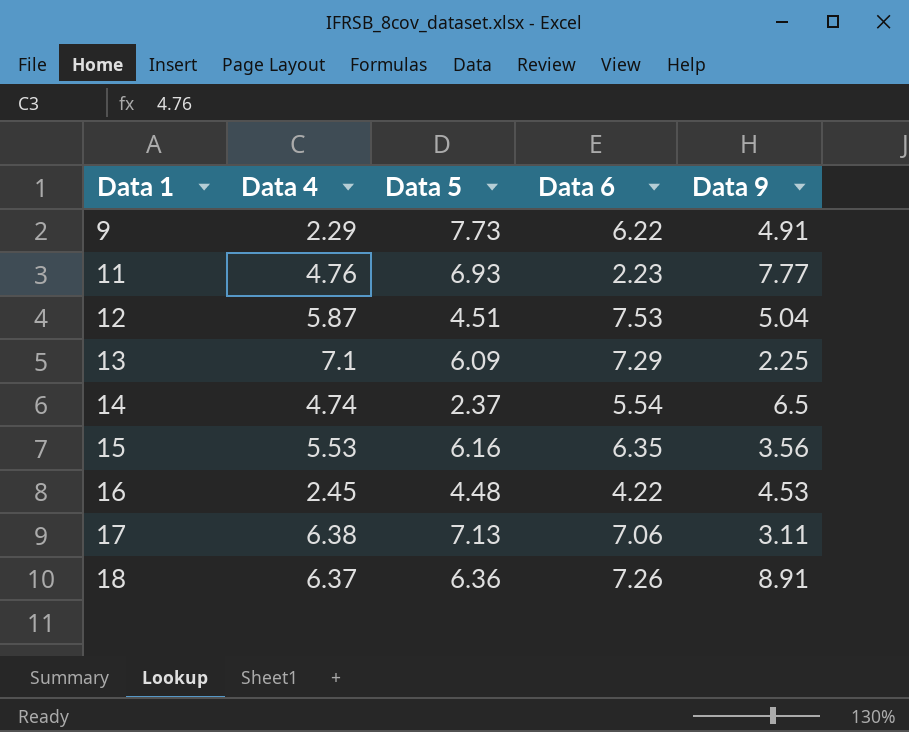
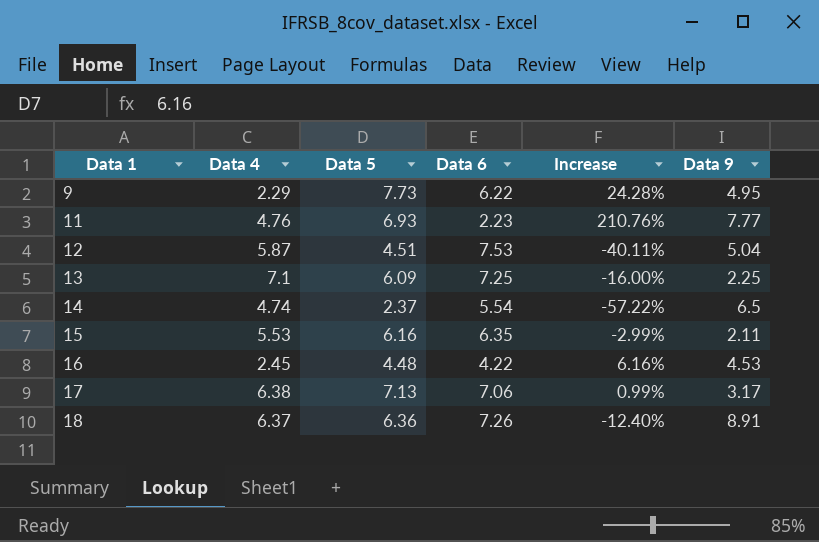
column Increase | formula: none -> ([Data 5] - [Data 6]) / [Data 6]
9 | Data 9: 4.91 -> 4.95
13 | Data 6: 7.29 -> 7.25
15 | Data 9: 3.56 -> 2.11
17 | Data 9: 3.11 -> 3.17

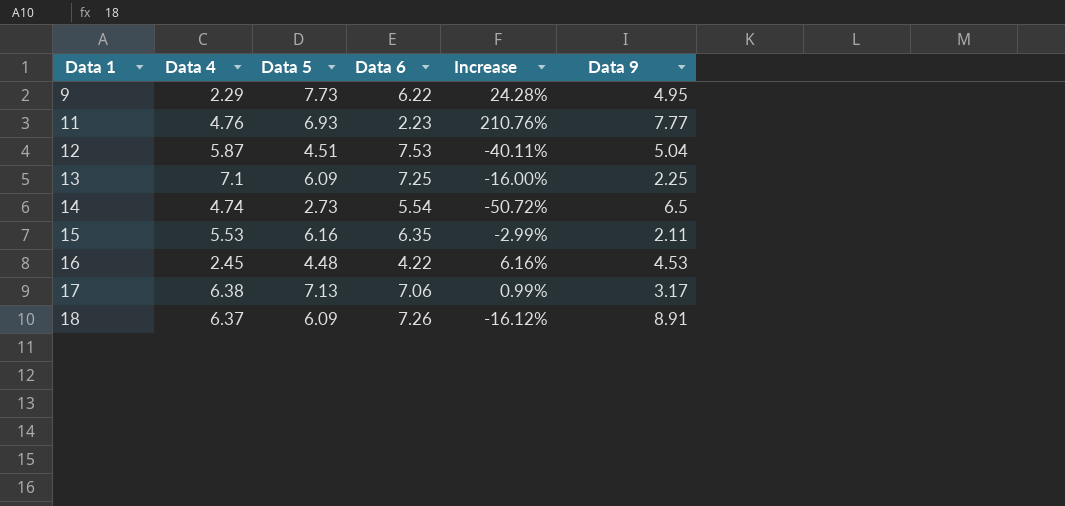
14 | Data 5: 2.37 -> 2.73
14 | Increase: -57.22% -> -50.72%
18 | Data 5: 6.36 -> 6.09
18 | Increase: -12.40% -> -16.12%

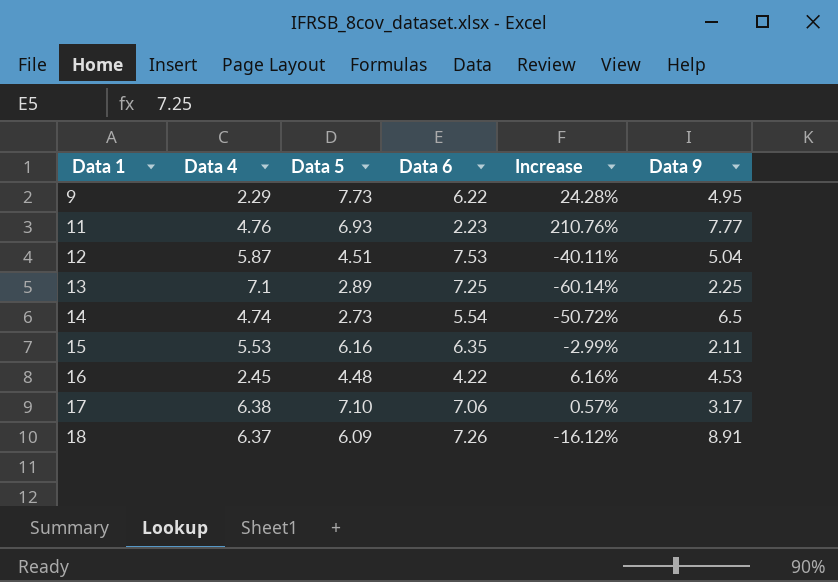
13 | Data 5: 6.09 -> 2.89
13 | Increase: -16.00% -> -60.14%
17 | Data 5: 7.13 -> 7.10
17 | Increase: 0.99% -> 0.57%

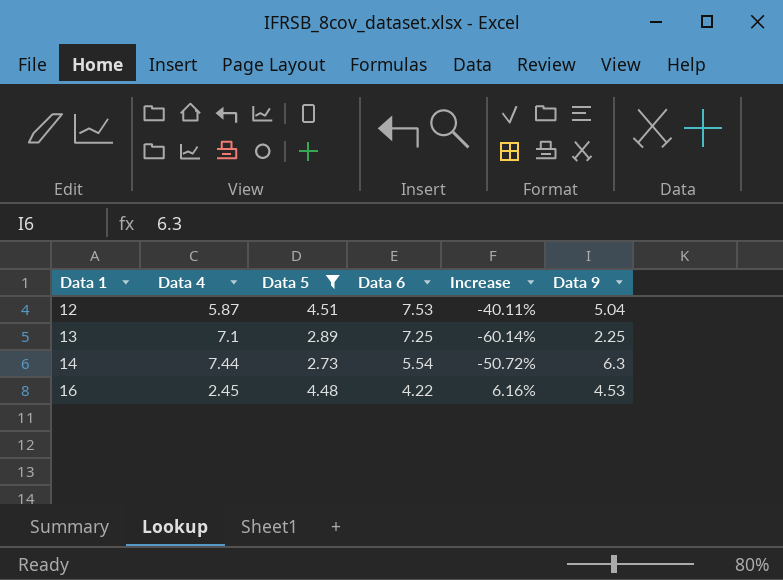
filter: none -> Data 5 <= 4.51
14 | Data 4: 4.74 -> 7.44
14 | Data 9: 6.5 -> 6.3

